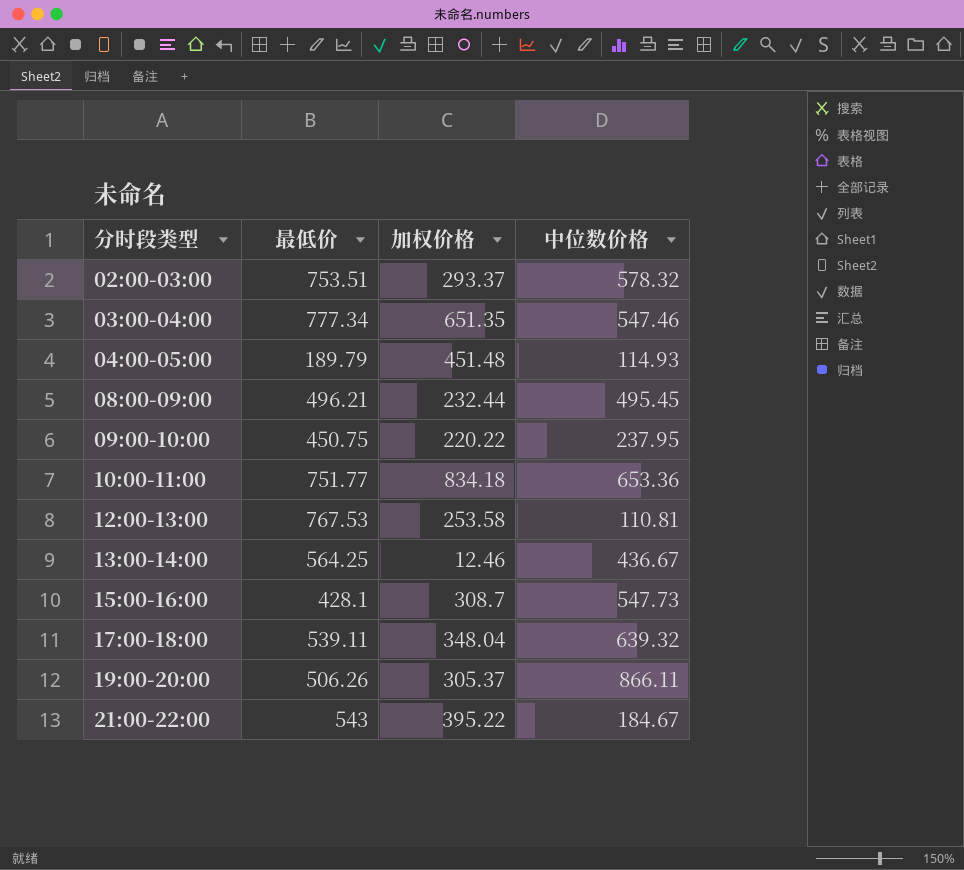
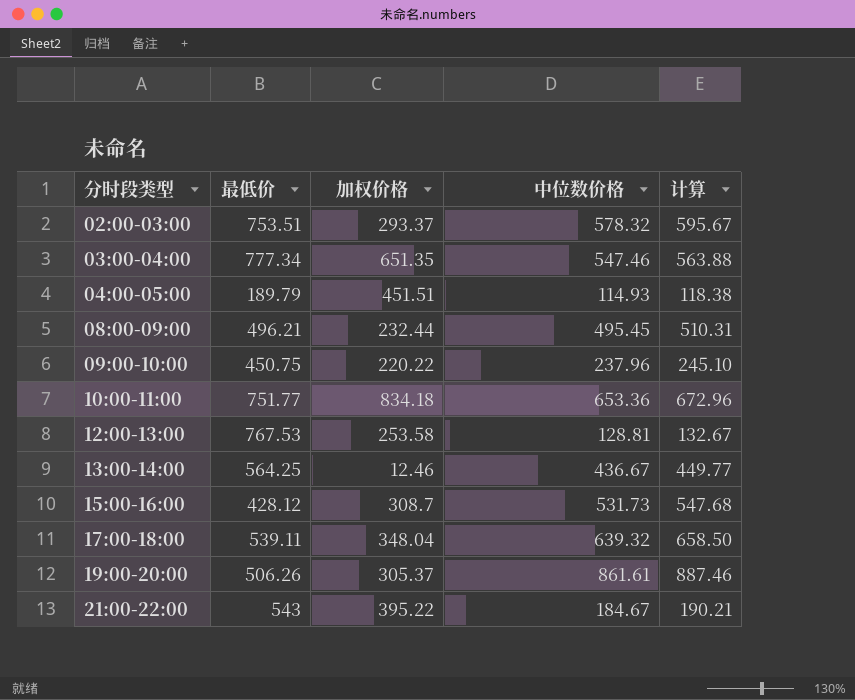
column 计算 | formula: none -> [中位数价格] * 1.03
04:00-05:00 | 加权价格: 451.48 -> 451.51
09:00-10:00 | 中位数价格: 237.95 -> 237.96
12:00-13:00 | 中位数价格: 110.81 -> 128.81
15:00-16:00 | 最低价: 428.1 -> 428.12
15:00-16:00 | 中位数价格: 547.73 -> 531.73
19:00-20:00 | 中位数价格: 866.11 -> 861.61

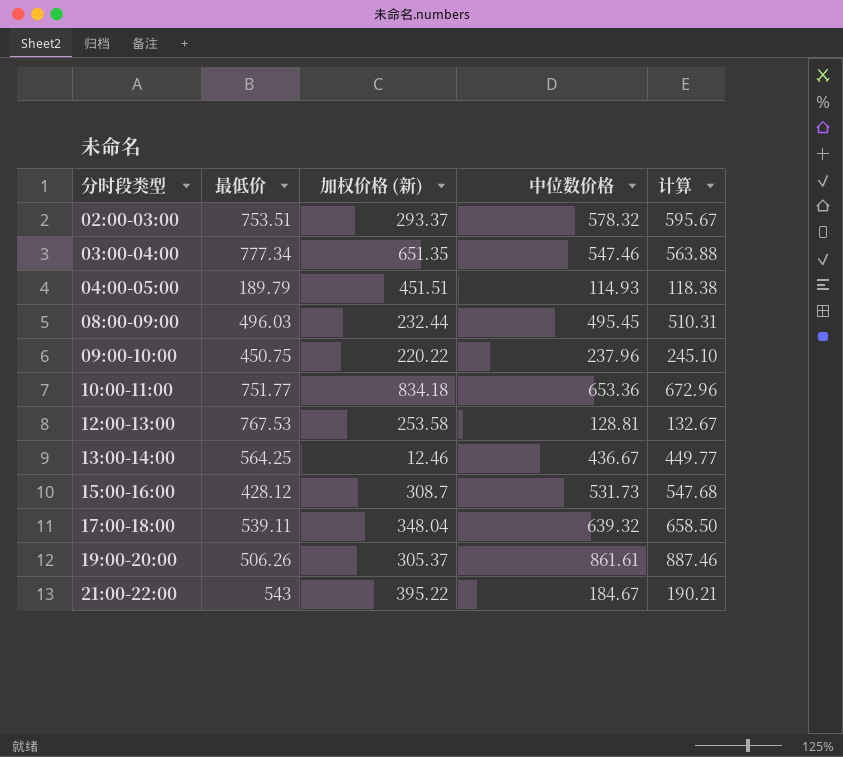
column name: 加权价格 -> 加权价格 (新)
08:00-09:00 | 最低价: 496.21 -> 496.03

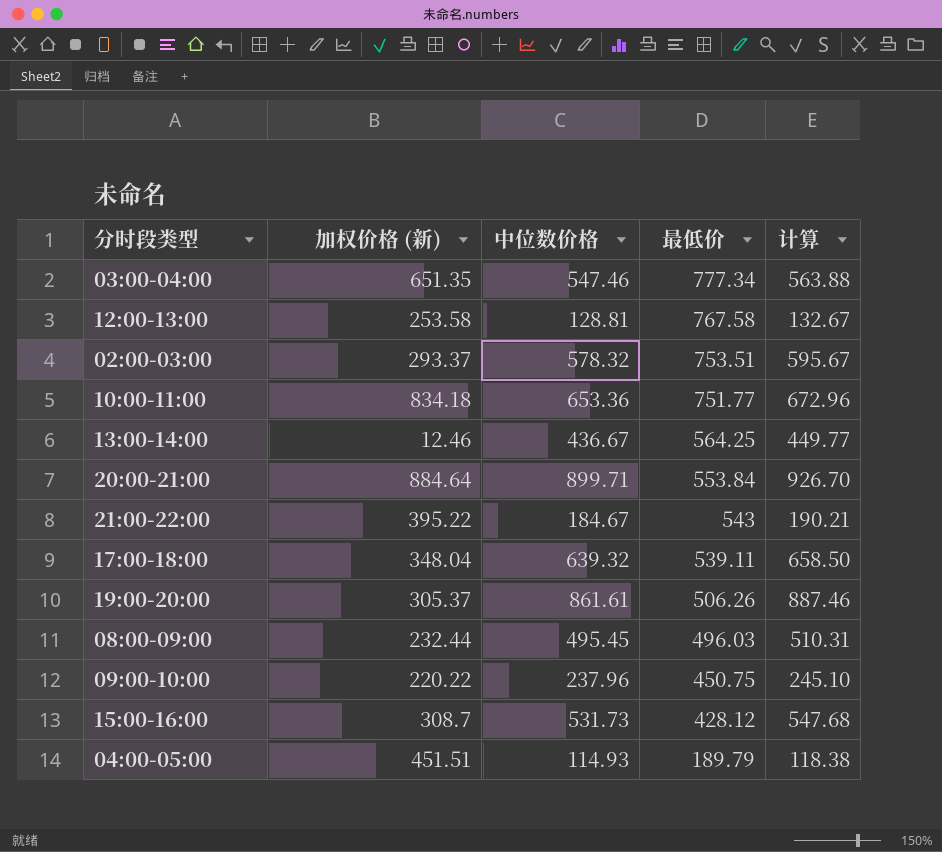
row order: 分时段类型 ascending -> 最低价 descending
column 最低价 | position: 2 -> 4
12:00-13:00 | 最低价: 767.53 -> 767.58
row 20:00-21:00: none -> 884.64 | 899.71 | 553.84 | 926.70

